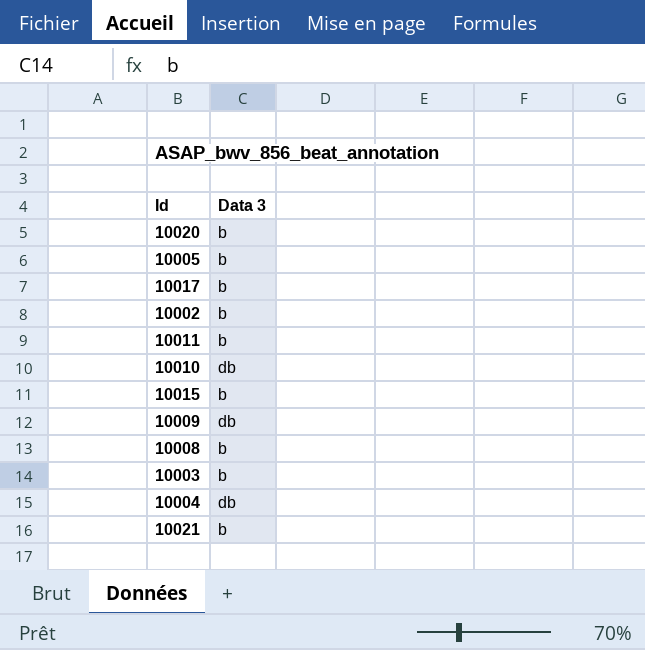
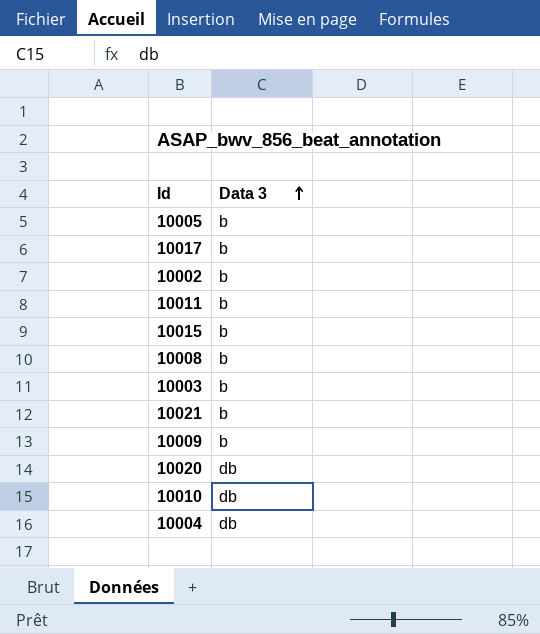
row order: none -> Data 3 ascending
10009 | Data 3: db -> b
10020 | Data 3: b -> db

